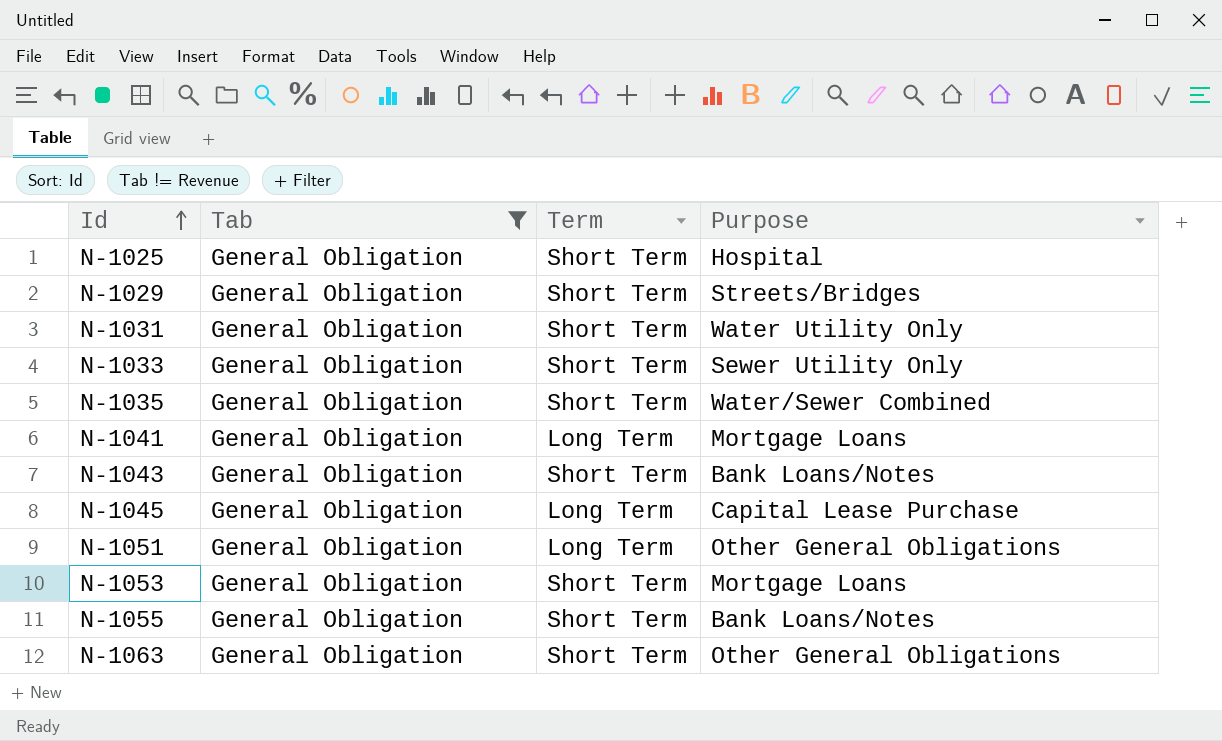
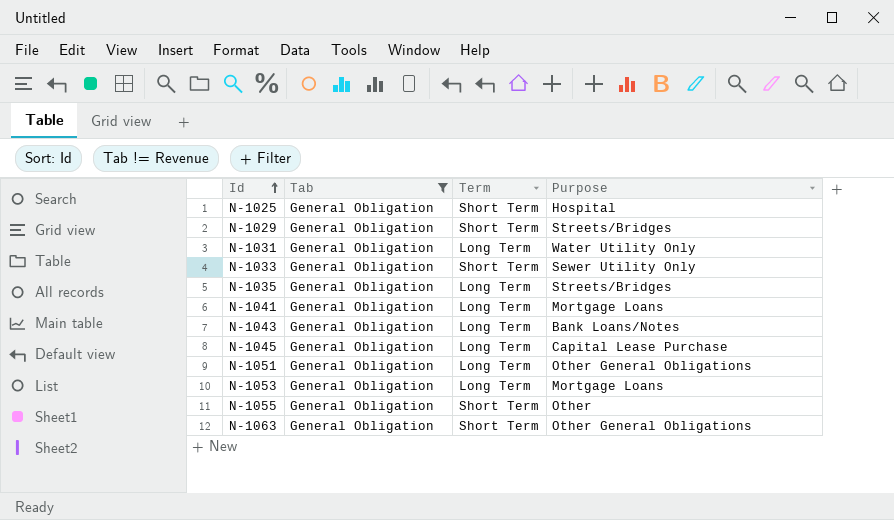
N-1031 | Term: Short Term -> Long Term
N-1035 | Term: Short Term -> Long Term
N-1035 | Purpose: Water/Sewer Combined -> Streets/Bridges
N-1043 | Term: Short Term -> Long Term
N-1053 | Term: Short Term -> Long Term
N-1055 | Purpose: Bank Loans/Notes -> Other

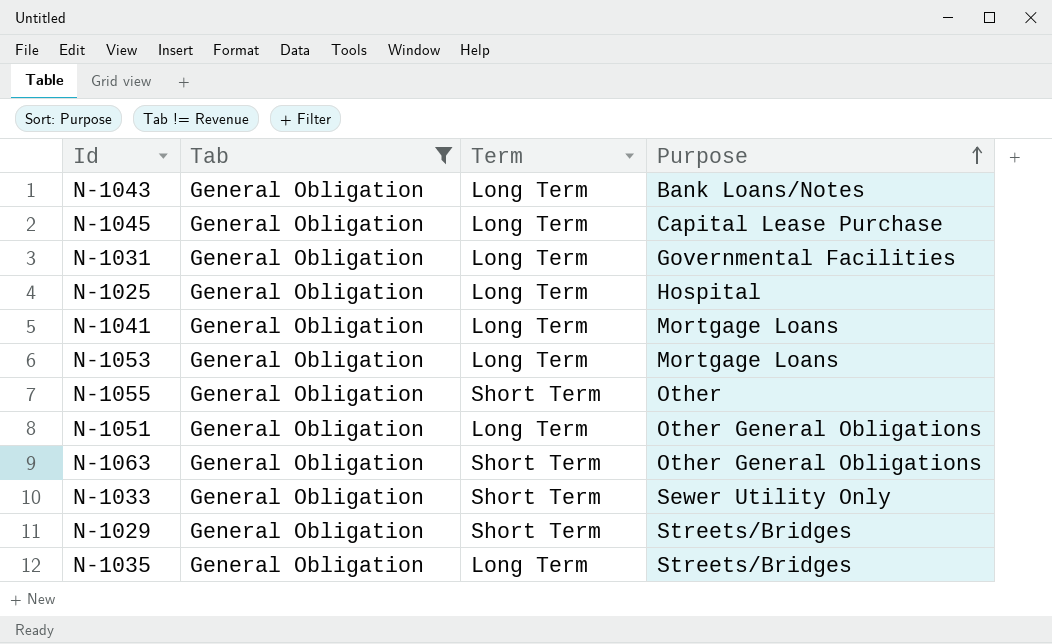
row order: Id ascending -> Purpose ascending
N-1031 | Purpose: Water Utility Only -> Governmental Facilities
N-1025 | Term: Short Term -> Long Term

